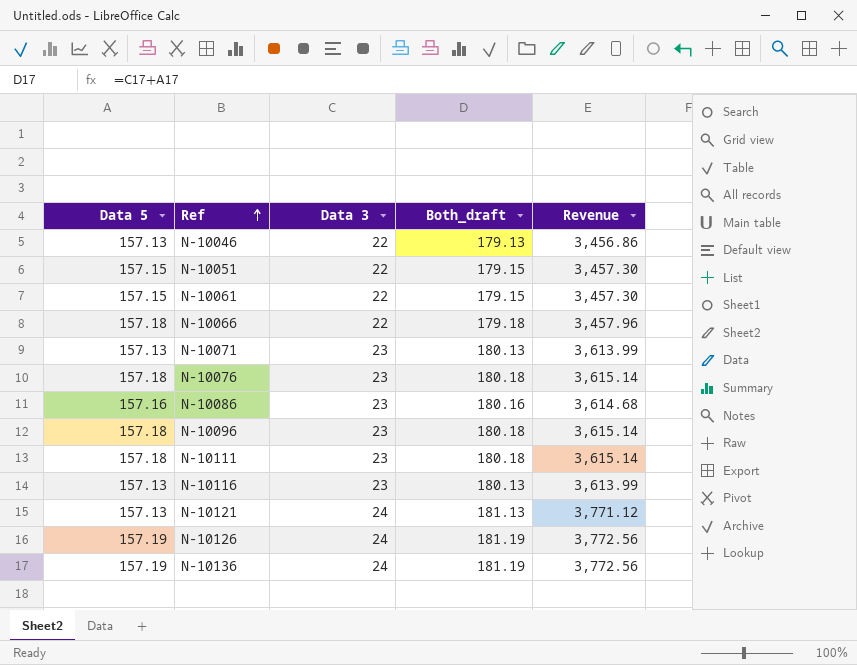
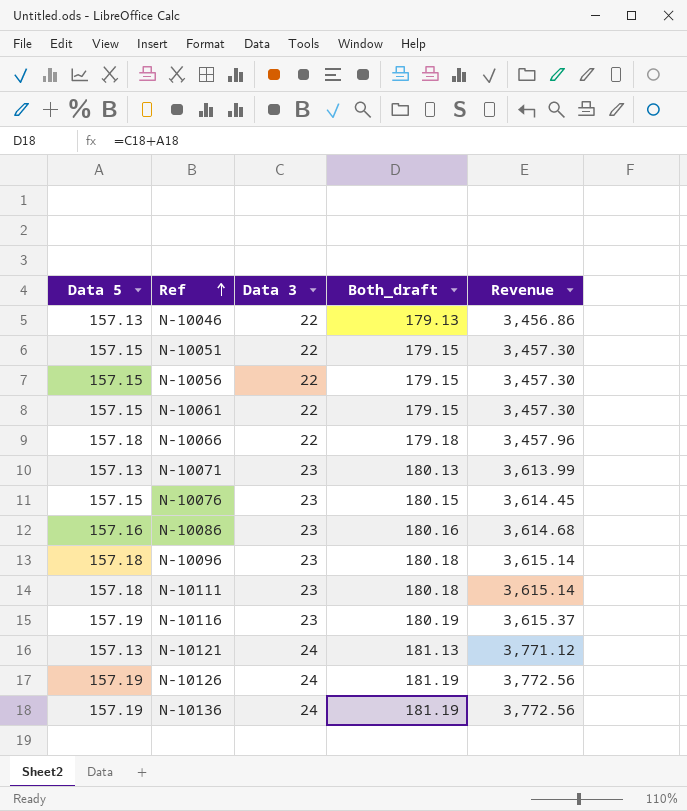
row N-10056: none -> 157.15 | 22 | 179.15 | 3,457.30
N-10076 | Data 5: 157.18 -> 157.15
N-10076 | Both_draft: 180.18 -> 180.15
N-10076 | Revenue: 3,615.14 -> 3,614.45
N-10116 | Data 5: 157.13 -> 157.19
N-10116 | Both_draft: 180.13 -> 180.19
N-10116 | Revenue: 3,613.99 -> 3,615.37

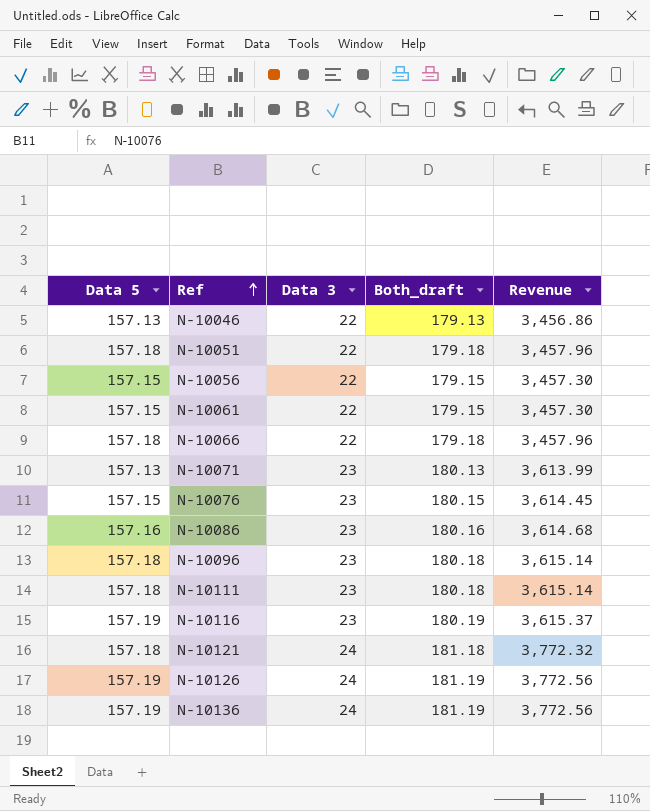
N-10051 | Data 5: 157.15 -> 157.18
N-10051 | Both_draft: 179.15 -> 179.18
N-10051 | Revenue: 3,457.30 -> 3,457.96
N-10121 | Data 5: 157.13 -> 157.18
N-10121 | Both_draft: 181.13 -> 181.18
N-10121 | Revenue: 3,771.12 -> 3,772.32

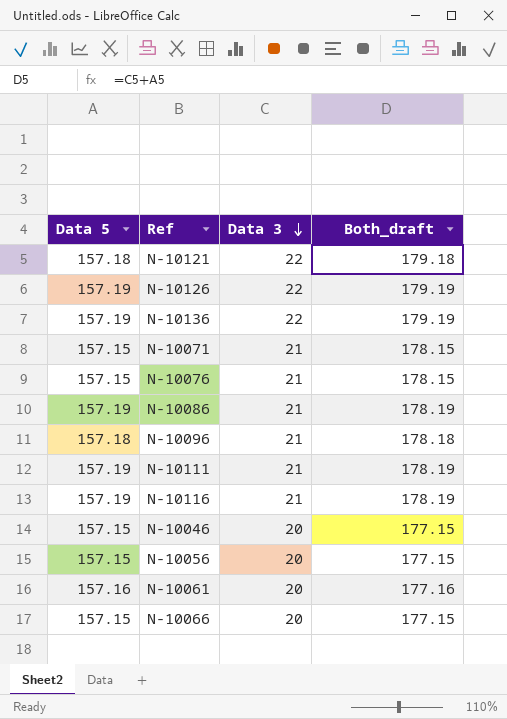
row order: Ref ascending -> Data 3 descending
column Revenue | formula: [Data 5] * [Data 3] -> none
row N-10051: 157.18 | 22 | 179.18 | 3,457.96 -> none
N-10121 | Data 3: 24 -> 22
N-10121 | Both_draft: 181.18 -> 179.18
N-10126 | Data 3: 24 -> 22
N-10126 | Both_draft: 181.19 -> 179.19
N-10136 | Data 3: 24 -> 22
N-10136 | Both_draft: 181.19 -> 179.19
N-10071 | Data 5: 157.13 -> 157.15
N-10071 | Data 3: 23 -> 21
N-10071 | Both_draft: 180.13 -> 178.15
N-10076 | Data 3: 23 -> 21
N-10076 | Both_draft: 180.15 -> 178.15
N-10086 | Data 5: 157.16 -> 157.19
N-10086 | Data 3: 23 -> 21
N-10086 | Both_draft: 180.16 -> 178.19
N-10096 | Data 3: 23 -> 21
N-10096 | Both_draft: 180.18 -> 178.18
N-10111 | Data 5: 157.18 -> 157.19
N-10111 | Data 3: 23 -> 21
N-10111 | Both_draft: 180.18 -> 178.19
N-10116 | Data 3: 23 -> 21
N-10116 | Both_draft: 180.19 -> 178.19
N-10046 | Data 5: 157.13 -> 157.15
N-10046 | Data 3: 22 -> 20
N-10046 | Both_draft: 179.13 -> 177.15
N-10056 | Data 3: 22 -> 20
N-10056 | Both_draft: 179.15 -> 177.15
N-10061 | Data 5: 157.15 -> 157.16
N-10061 | Data 3: 22 -> 20
N-10061 | Both_draft: 179.15 -> 177.16
N-10066 | Data 5: 157.18 -> 157.15
N-10066 | Data 3: 22 -> 20
N-10066 | Both_draft: 179.18 -> 177.15

